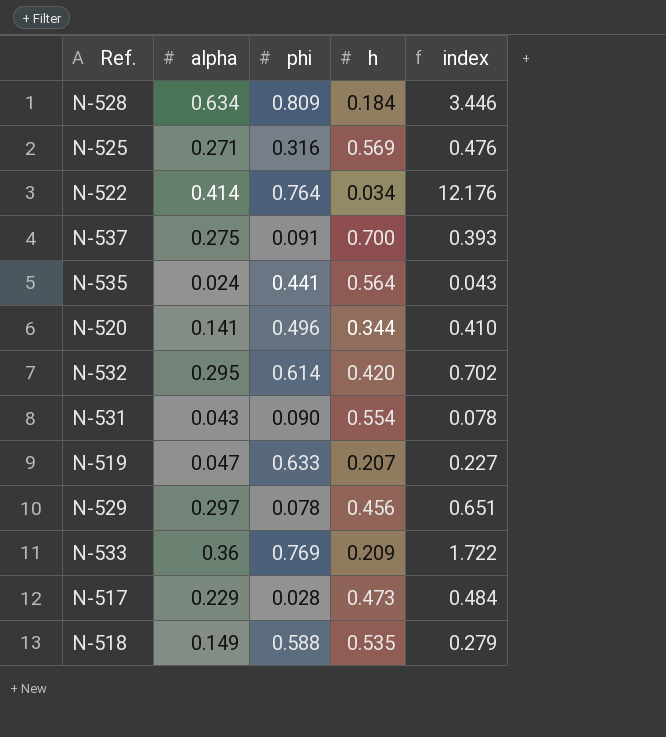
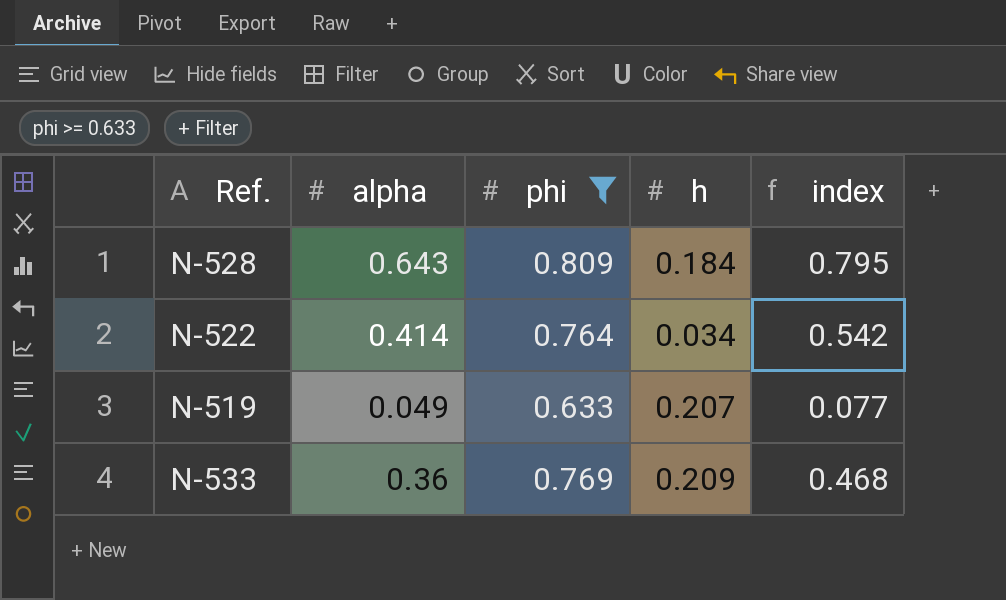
filter: none -> phi >= 0.633
column index | formula: [alpha] / [h] -> [alpha] / [phi]
N-528 | alpha: 0.634 -> 0.643
N-519 | alpha: 0.047 -> 0.049

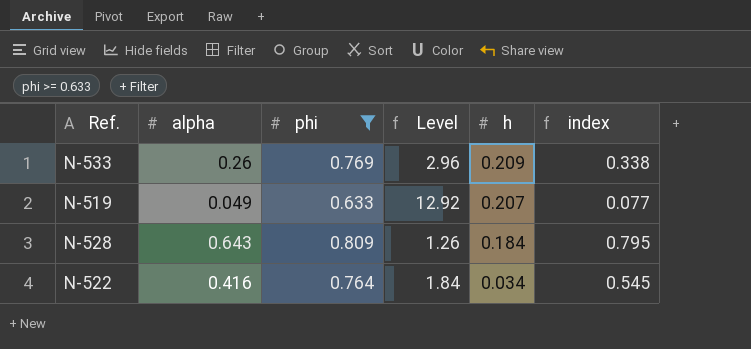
row order: none -> h descending
column Level | formula: none -> [phi] / [alpha]
N-533 | alpha: 0.36 -> 0.26
N-533 | index: 0.468 -> 0.338
N-522 | alpha: 0.414 -> 0.416
N-522 | index: 0.542 -> 0.545

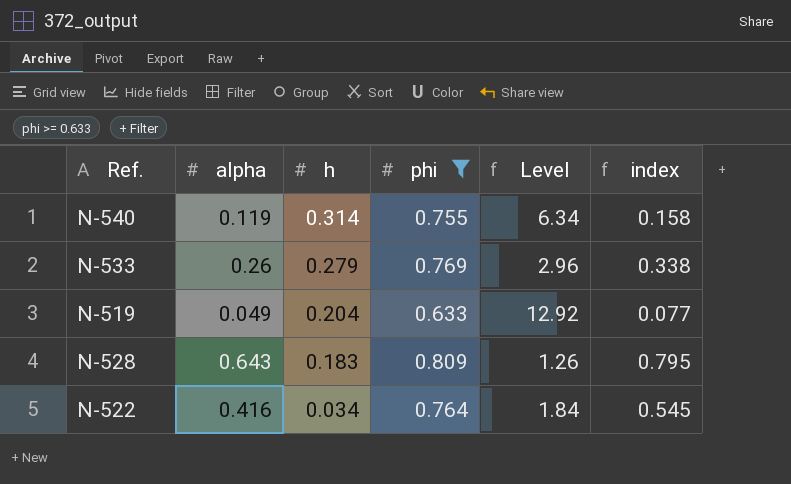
column h | position: 5 -> 3
row N-540: none -> 0.119 | 0.314 | 0.755 | 6.34 | 0.158
N-533 | h: 0.209 -> 0.279
N-519 | h: 0.207 -> 0.204
N-528 | h: 0.184 -> 0.183

